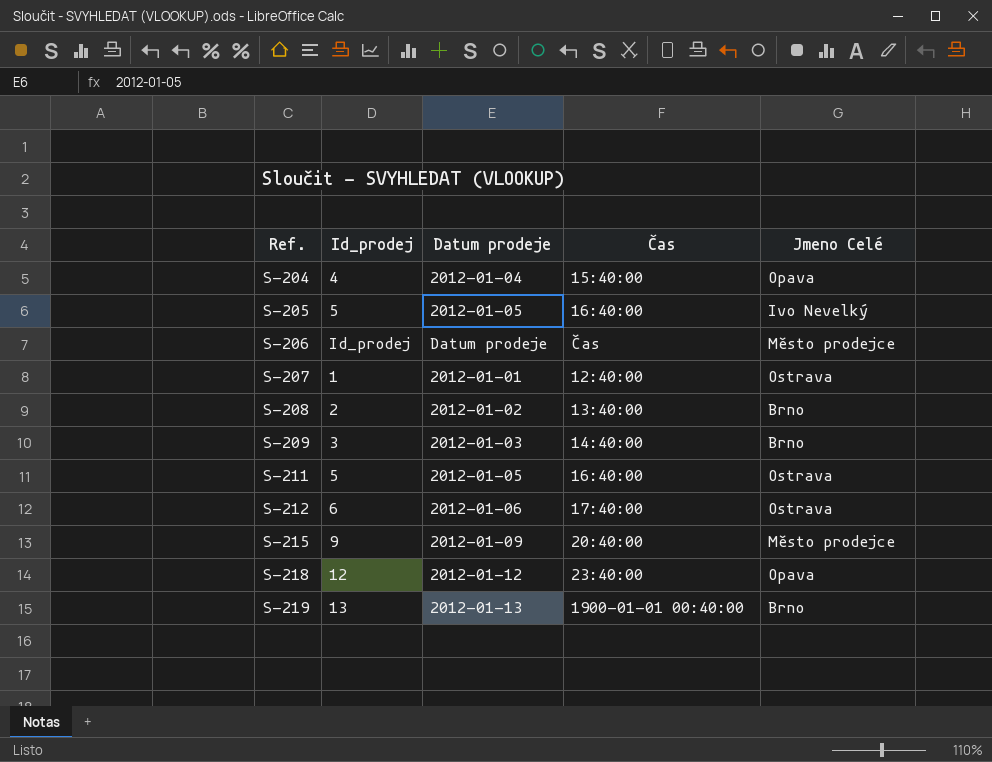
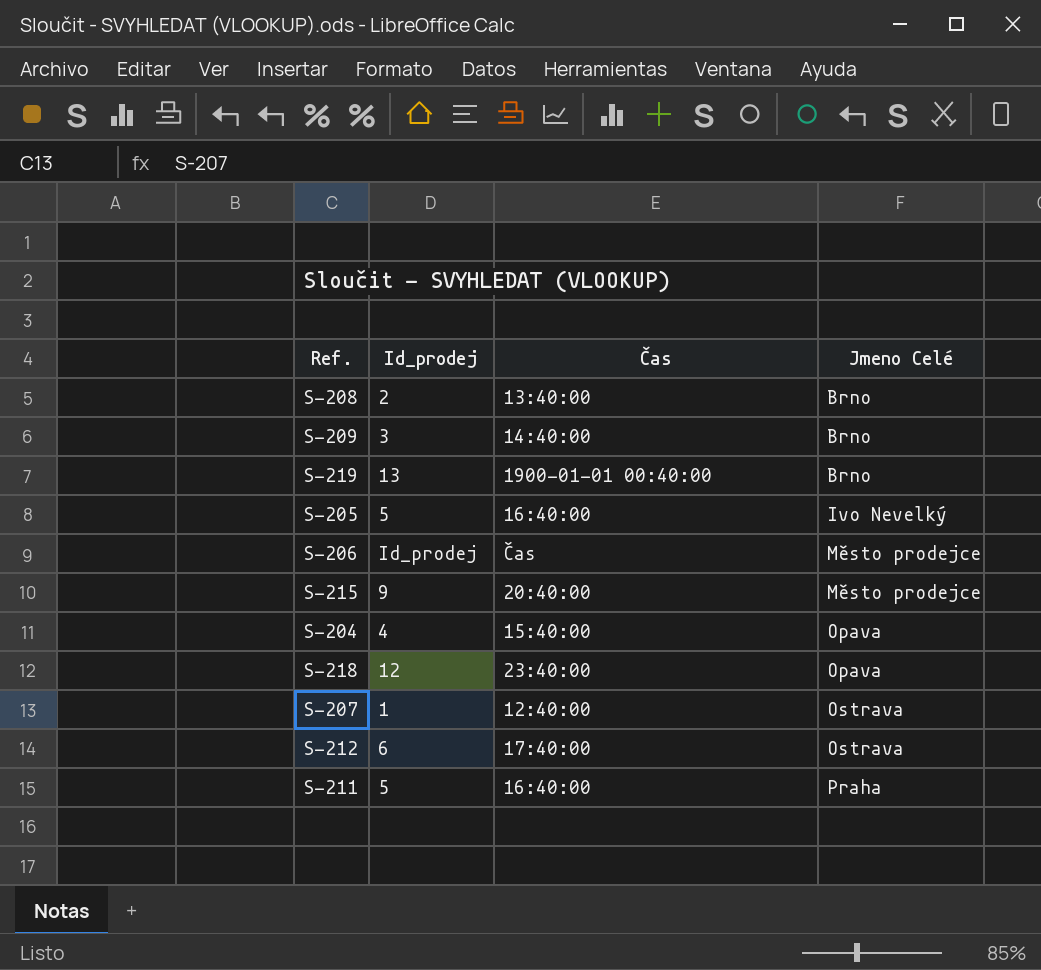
row order: Ref. ascending -> Jmeno Celé ascending
column Datum prodeje | position: 3 -> none
S-211 | Jmeno Celé: Ostrava -> Praha

